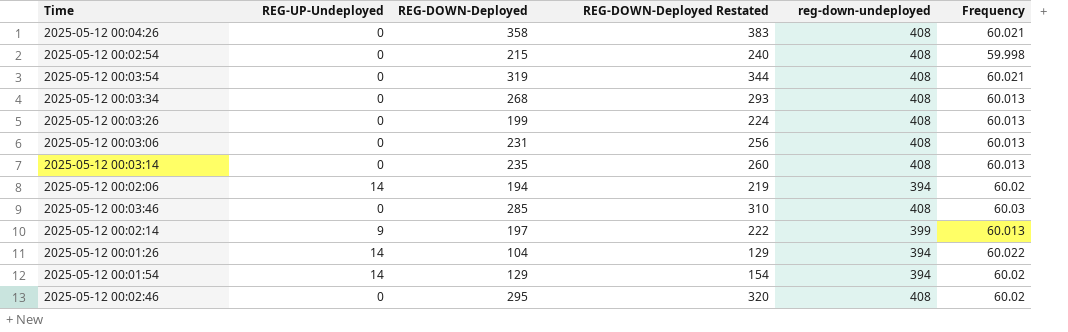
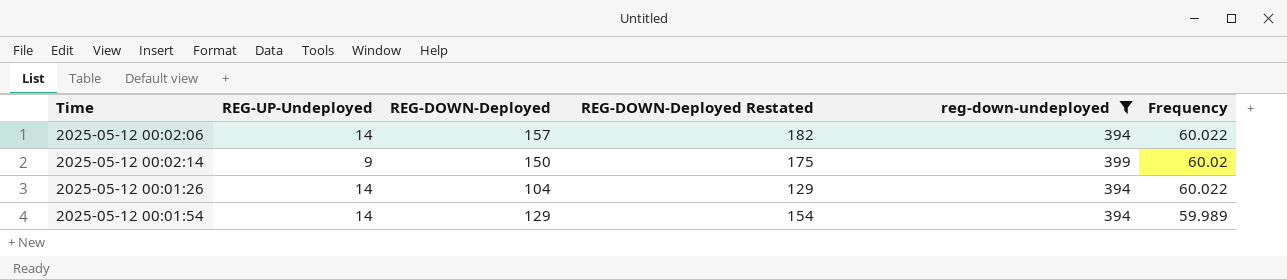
filter: none -> reg-down-undeployed != 408
2025-05-12 00:02:06 | REG-DOWN-Deployed: 194 -> 157
2025-05-12 00:02:06 | REG-DOWN-Deployed Restated: 219 -> 182
2025-05-12 00:02:06 | Frequency: 60.02 -> 60.022
2025-05-12 00:02:14 | REG-DOWN-Deployed: 197 -> 150
2025-05-12 00:02:14 | REG-DOWN-Deployed Restated: 222 -> 175
2025-05-12 00:02:14 | Frequency: 60.013 -> 60.02
2025-05-12 00:01:54 | Frequency: 60.02 -> 59.989

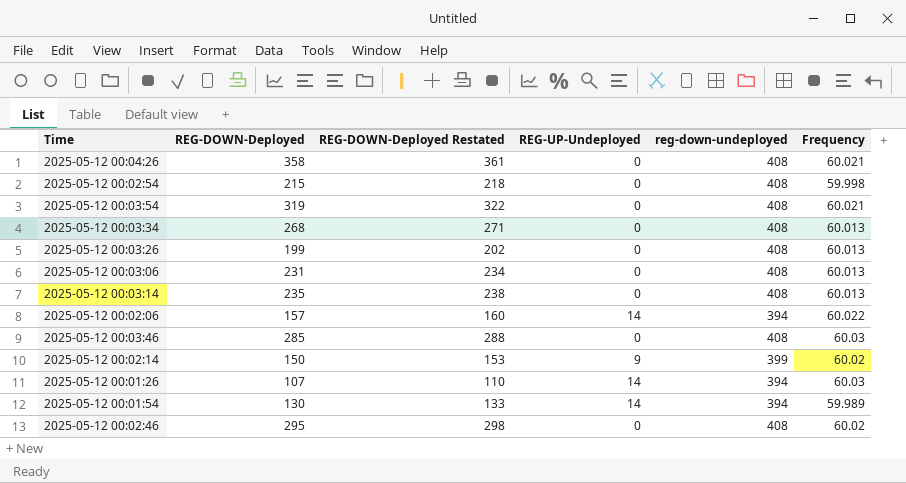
filter: reg-down-undeployed != 408 -> none
column REG-DOWN-Deployed Restated | formula: [REG-DOWN-Deployed] + 25 -> [REG-DOWN-Deployed] + 3
column REG-UP-Undeployed | position: 2 -> 4
2025-05-12 00:01:26 | REG-DOWN-Deployed: 104 -> 107
2025-05-12 00:01:26 | Frequency: 60.022 -> 60.03
2025-05-12 00:01:54 | REG-DOWN-Deployed: 129 -> 130

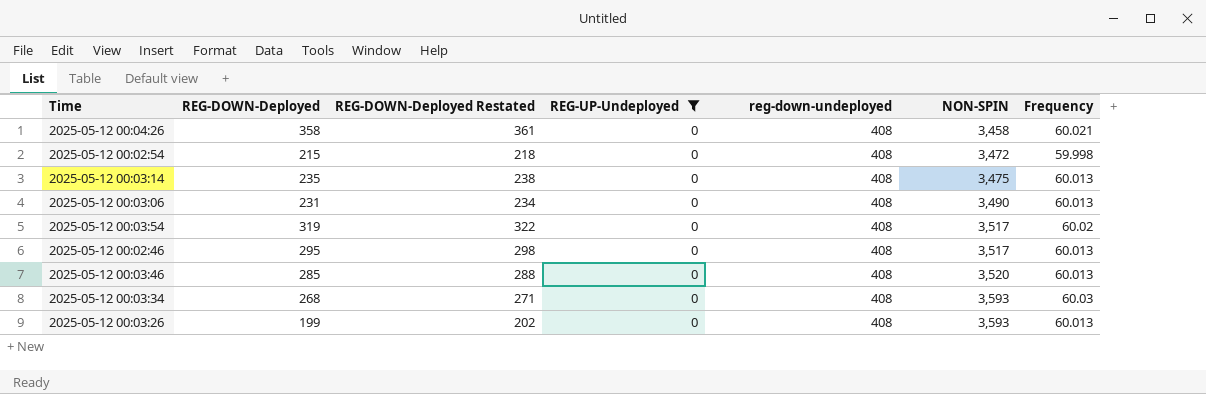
filter: none -> REG-UP-Undeployed = 0
row order: none -> NON-SPIN ascending
column NON-SPIN | position: none -> 6
2025-05-12 00:03:54 | Frequency: 60.021 -> 60.02
2025-05-12 00:02:46 | Frequency: 60.02 -> 60.013
2025-05-12 00:03:46 | Frequency: 60.03 -> 60.013
2025-05-12 00:03:34 | Frequency: 60.013 -> 60.03

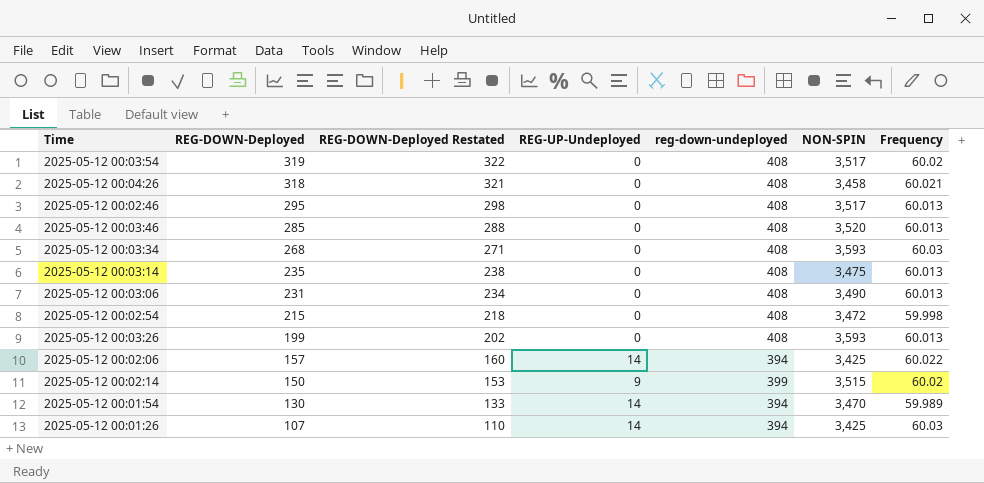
filter: REG-UP-Undeployed = 0 -> none
row order: NON-SPIN ascending -> REG-DOWN-Deployed descending
2025-05-12 00:04:26 | REG-DOWN-Deployed: 358 -> 318
2025-05-12 00:04:26 | REG-DOWN-Deployed Restated: 361 -> 321

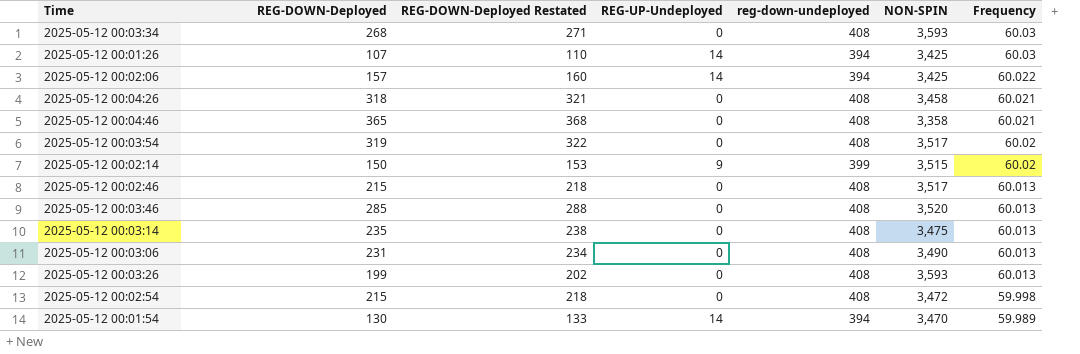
row order: REG-DOWN-Deployed descending -> Frequency descending
row 2025-05-12 00:04:46: none -> 365 | 368 | 0 | 408 | 3,358 | 60.021
2025-05-12 00:02:46 | REG-DOWN-Deployed: 295 -> 215
2025-05-12 00:02:46 | REG-DOWN-Deployed Restated: 298 -> 218

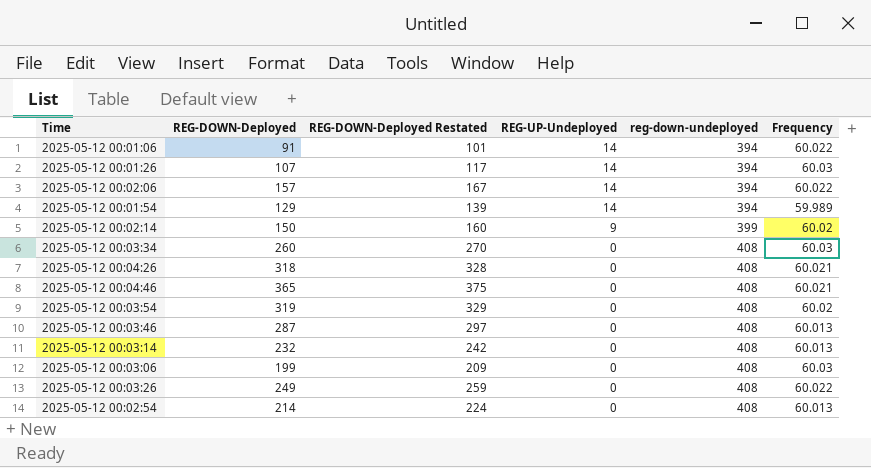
row order: Frequency descending -> REG-UP-Undeployed descending
column NON-SPIN | position: 6 -> none
column REG-DOWN-Deployed Restated | formula: [REG-DOWN-Deployed] + 3 -> [REG-DOWN-Deployed] + 10
row 2025-05-12 00:02:46: 215 | 218 | 0 | 408 | 3,517 | 60.013 -> none
row 2025-05-12 00:01:06: none -> 91 | 101 | 14 | 394 | 60.022
2025-05-12 00:01:54 | REG-DOWN-Deployed: 130 -> 129
2025-05-12 00:03:34 | REG-DOWN-Deployed: 268 -> 260
2025-05-12 00:03:46 | REG-DOWN-Deployed: 285 -> 287
2025-05-12 00:03:14 | REG-DOWN-Deployed: 235 -> 232
2025-05-12 00:03:06 | REG-DOWN-Deployed: 231 -> 199
2025-05-12 00:03:06 | Frequency: 60.013 -> 60.03
2025-05-12 00:03:26 | REG-DOWN-Deployed: 199 -> 249
2025-05-12 00:03:26 | Frequency: 60.013 -> 60.022
2025-05-12 00:02:54 | REG-DOWN-Deployed: 215 -> 214
2025-05-12 00:02:54 | Frequency: 59.998 -> 60.013

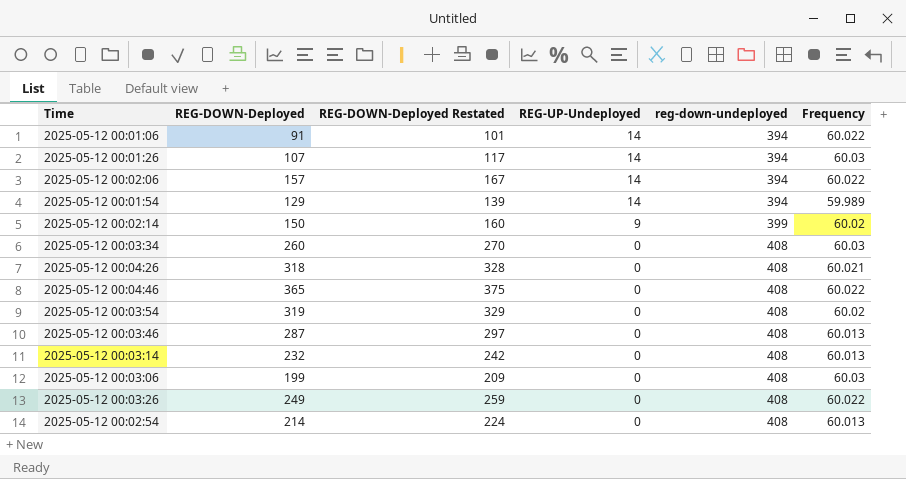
2025-05-12 00:04:46 | Frequency: 60.021 -> 60.022

